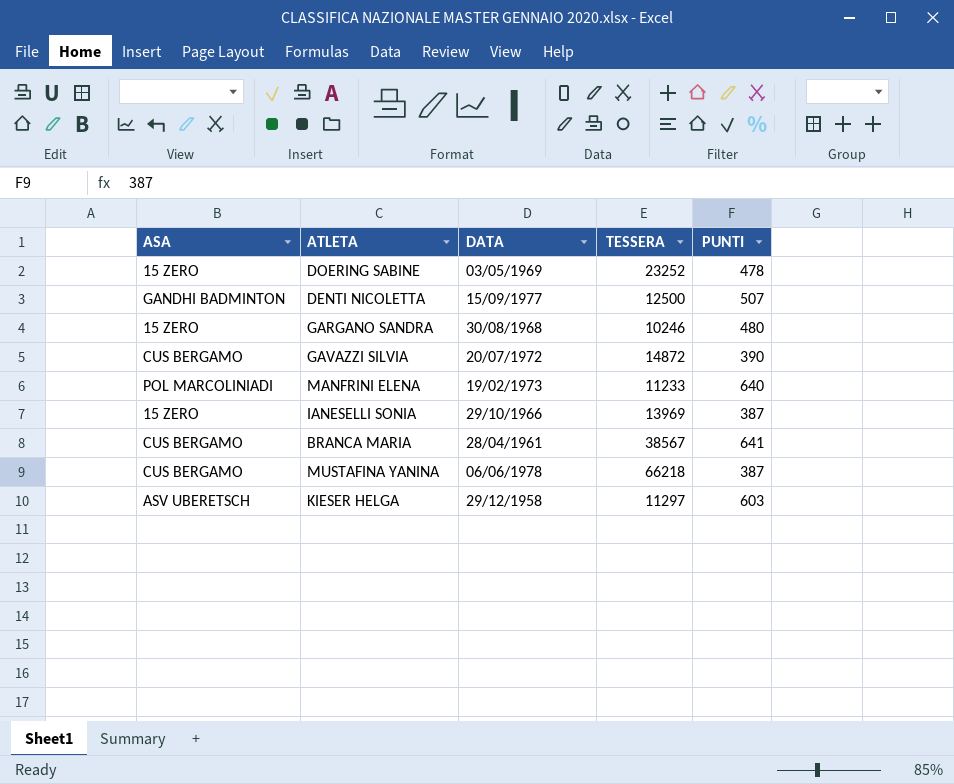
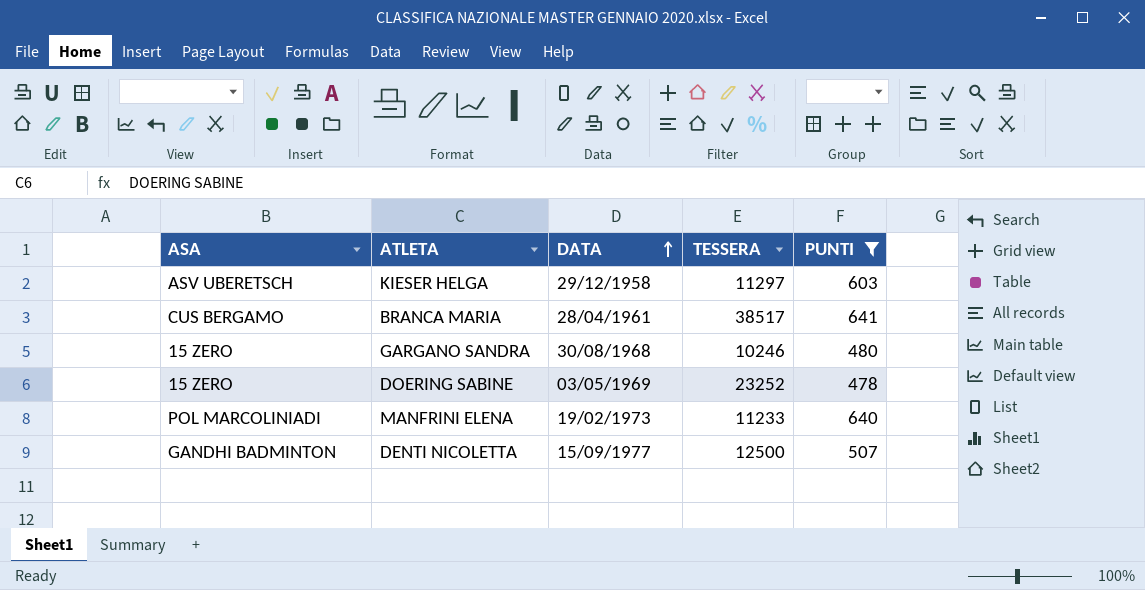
filter: none -> PUNTI >= 478
row order: none -> DATA ascending
BRANCA MARIA | TESSERA: 38567 -> 38517

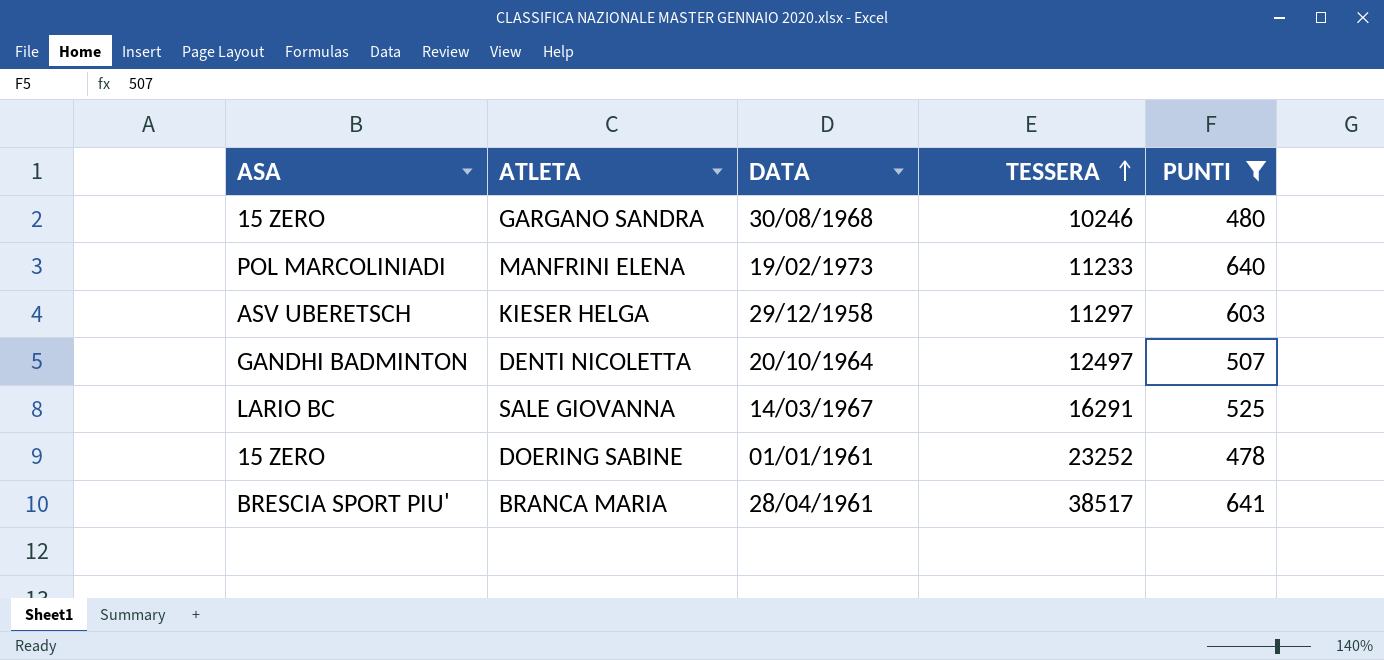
row order: DATA ascending -> TESSERA ascending
DENTI NICOLETTA | DATA: 15/09/1977 -> 20/10/1964
DENTI NICOLETTA | TESSERA: 12500 -> 12497
row SALE GIOVANNA: none -> LARIO BC | 14/03/1967 | 16291 | 525
DOERING SABINE | DATA: 03/05/1969 -> 01/01/1961
BRANCA MARIA | ASA: CUS BERGAMO -> BRESCIA SPORT PIU'

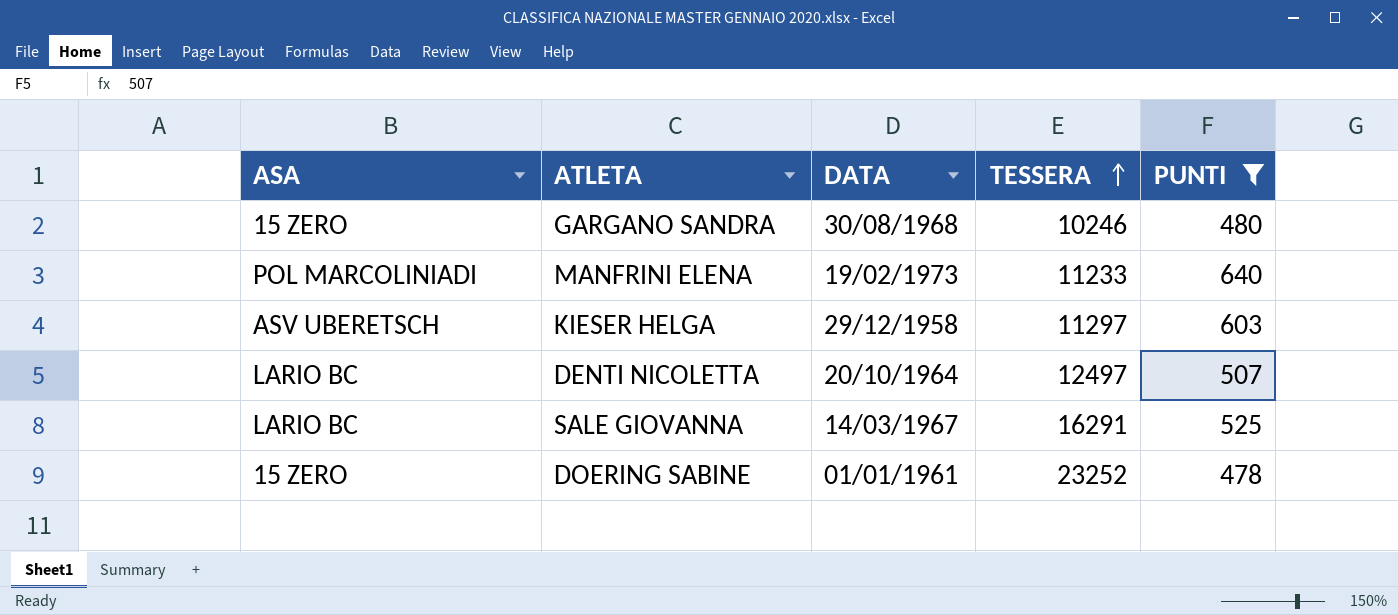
row BRANCA MARIA: BRESCIA SPORT PIU' | 28/04/1961 | 38517 | 641 -> none
DENTI NICOLETTA | ASA: GANDHI BADMINTON -> LARIO BC

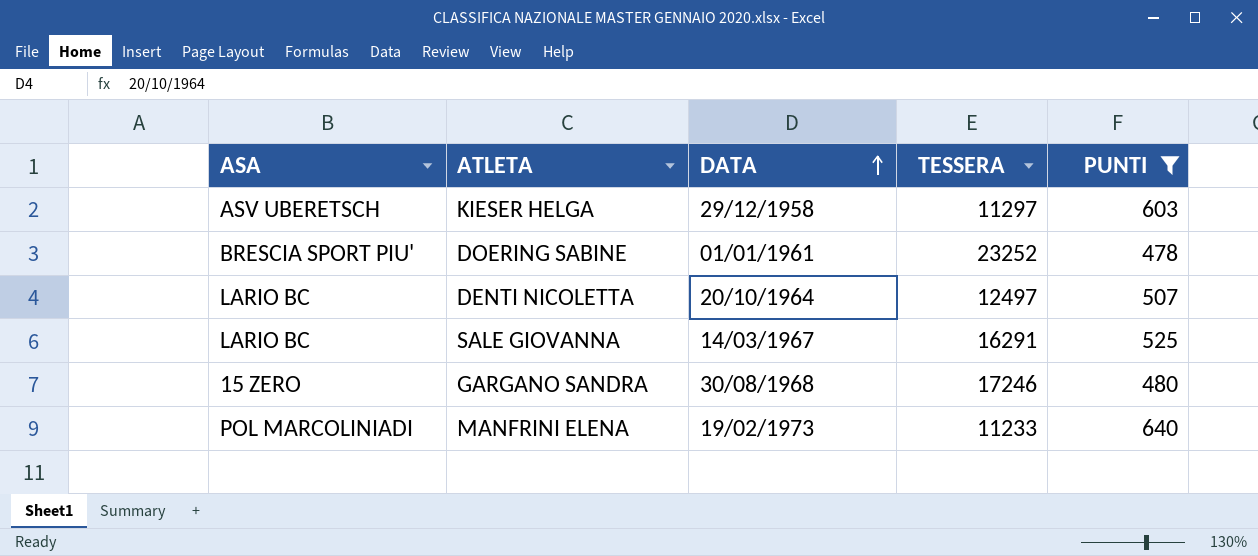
row order: TESSERA ascending -> DATA ascending
DOERING SABINE | ASA: 15 ZERO -> BRESCIA SPORT PIU'
GARGANO SANDRA | TESSERA: 10246 -> 17246

